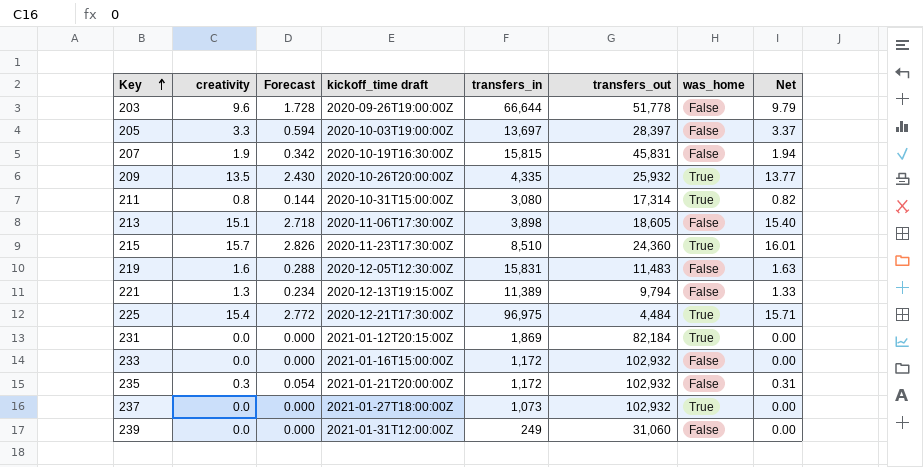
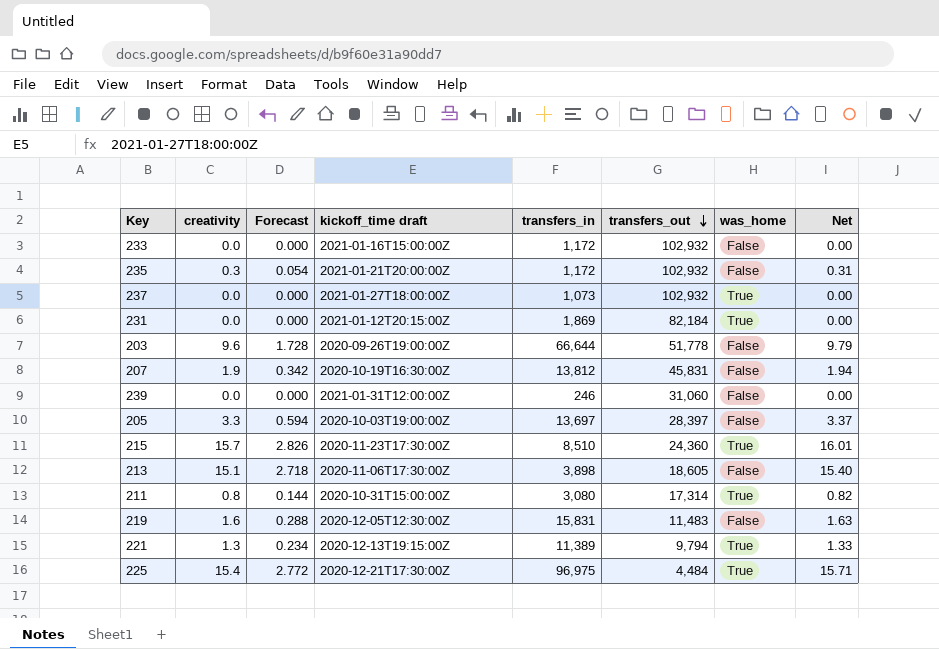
row order: Key ascending -> transfers_out descending
row 209: 13.5 | 2.430 | 2020-10-26T20:00:00Z | 4,335 | 25,932 | True | 13.77 -> none
207 | transfers_in: 15,815 -> 13,812
239 | transfers_in: 249 -> 246
221 | was_home: False -> True

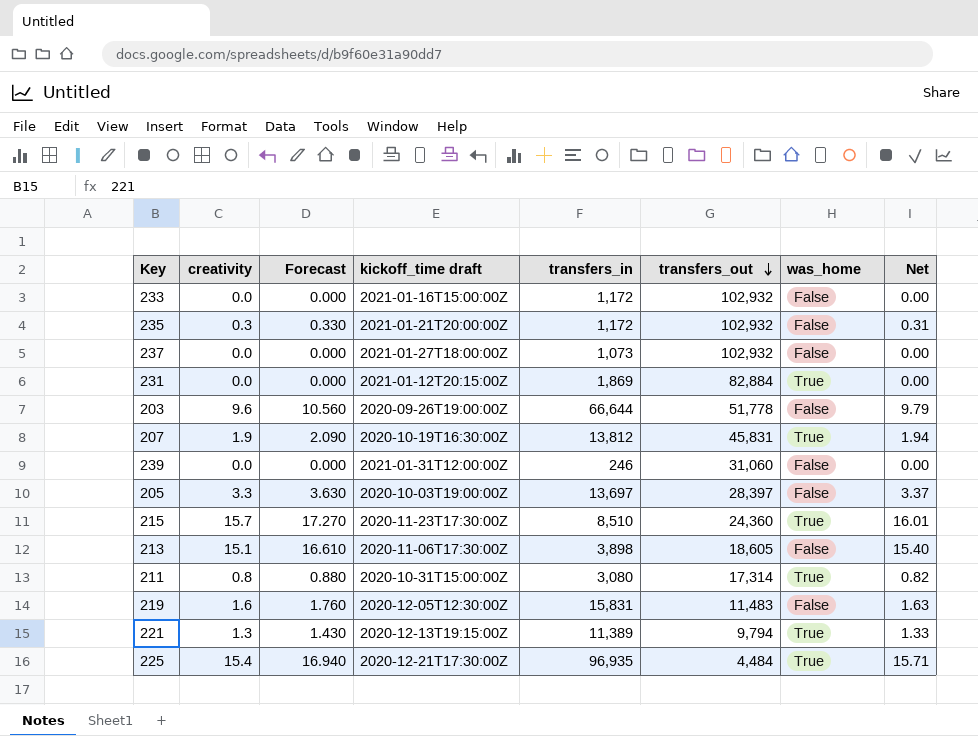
column Forecast | formula: [creativity] * 0.18 -> [creativity] * 1.1
237 | was_home: True -> False
231 | transfers_out: 82,184 -> 82,884
207 | was_home: False -> True
225 | transfers_in: 96,975 -> 96,935

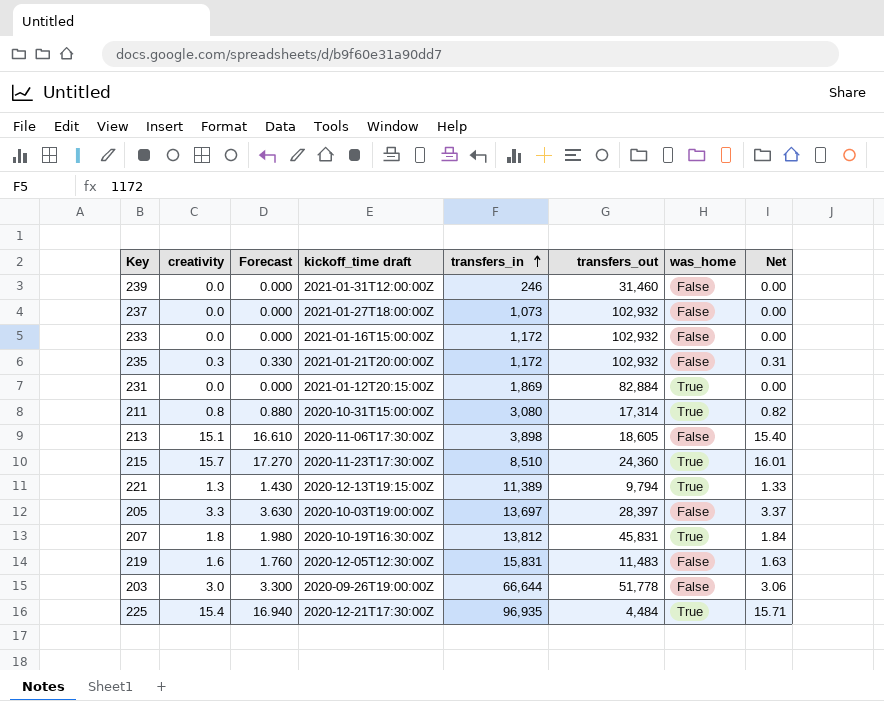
row order: transfers_out descending -> transfers_in ascending
239 | transfers_out: 31,060 -> 31,460
207 | creativity: 1.9 -> 1.8
207 | Forecast: 2.090 -> 1.980
207 | Net: 1.94 -> 1.84
203 | creativity: 9.6 -> 3.0
203 | Forecast: 10.560 -> 3.300
203 | Net: 9.79 -> 3.06

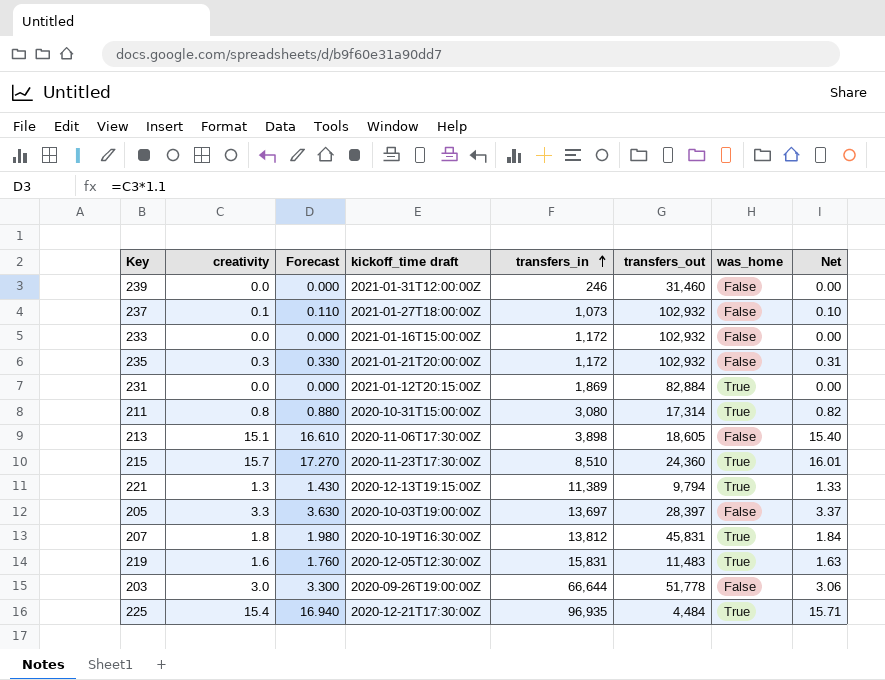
237 | creativity: 0.0 -> 0.1
237 | Forecast: 0.000 -> 0.110
237 | Net: 0.00 -> 0.10
219 | was_home: False -> True

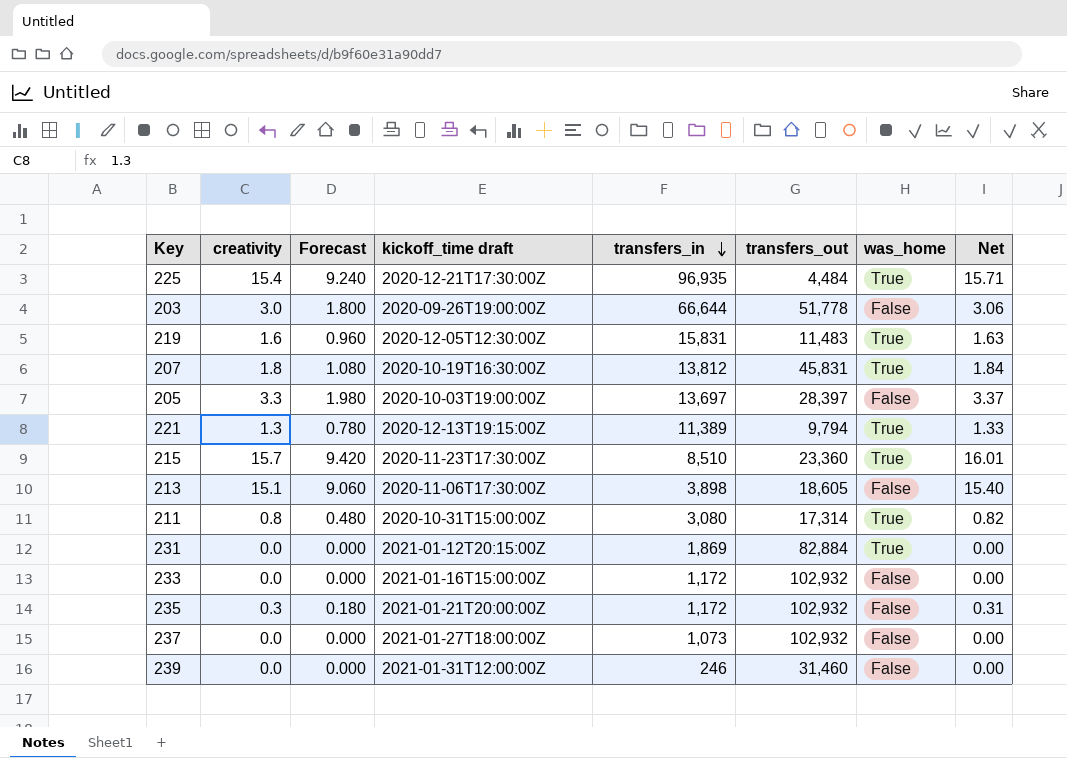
row order: transfers_in ascending -> transfers_in descending
column Forecast | formula: [creativity] * 1.1 -> [creativity] * 0.6
215 | transfers_out: 24,360 -> 23,360
237 | creativity: 0.1 -> 0.0
237 | Net: 0.10 -> 0.00

